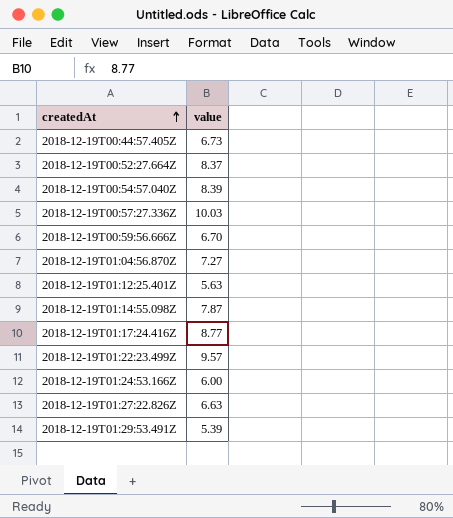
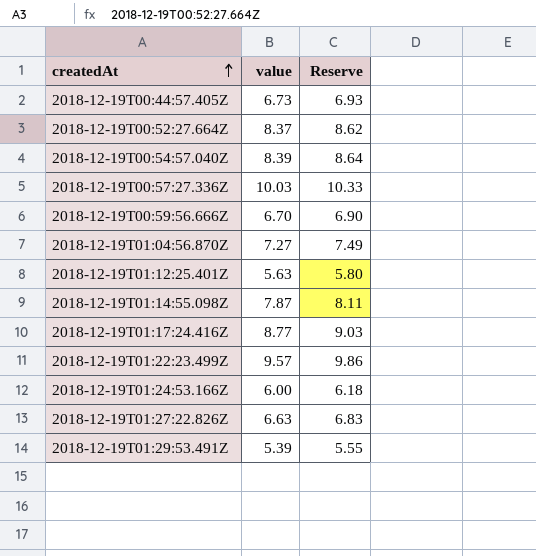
column Reserve | formula: none -> [value] * 1.03

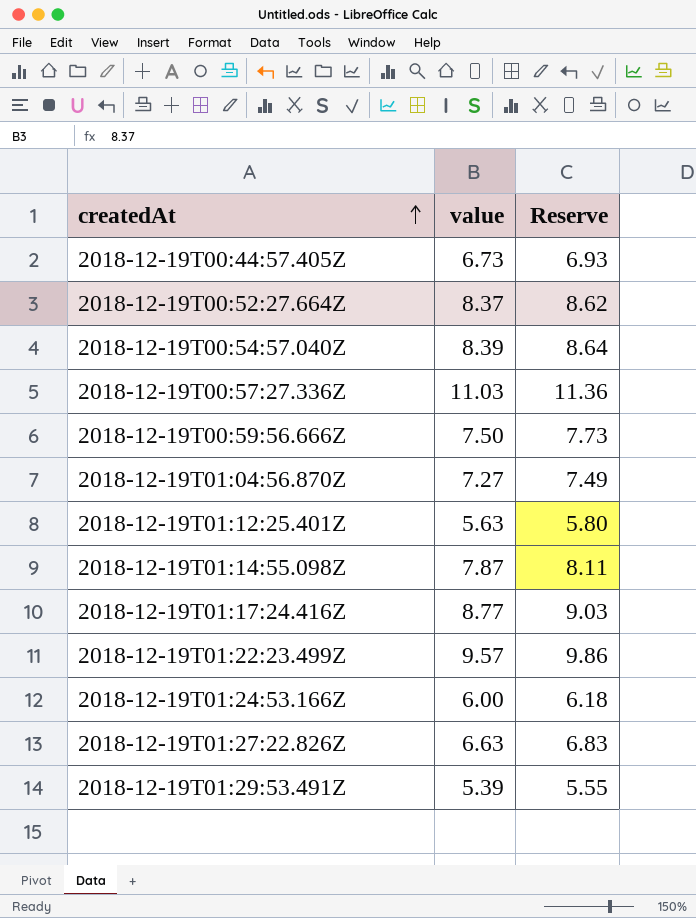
2018-12-19T00:57:27.336Z | value: 10.03 -> 11.03
2018-12-19T00:57:27.336Z | Reserve: 10.33 -> 11.36
2018-12-19T00:59:56.666Z | value: 6.70 -> 7.50
2018-12-19T00:59:56.666Z | Reserve: 6.90 -> 7.73

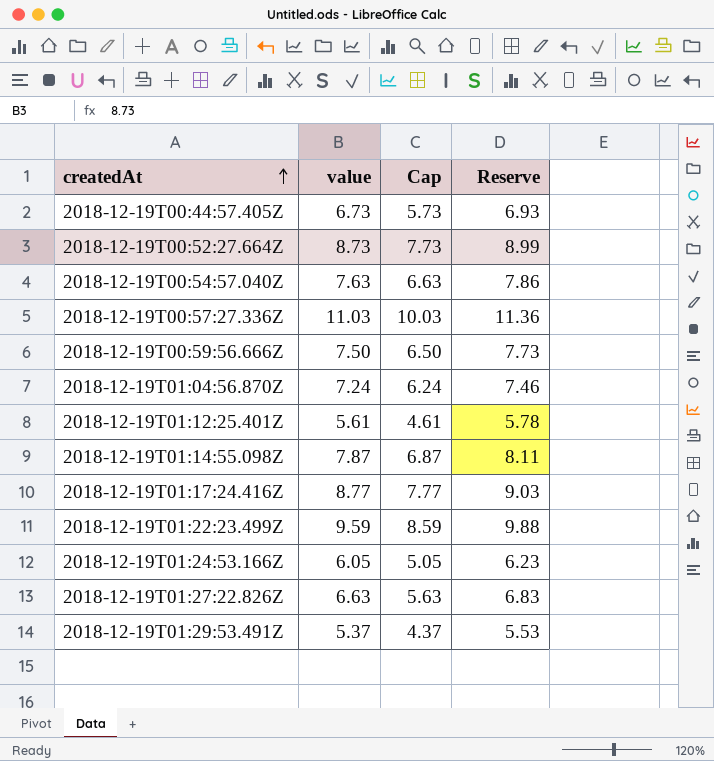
column Cap | formula: none -> [value] - 1
2018-12-19T00:52:27.664Z | value: 8.37 -> 8.73
2018-12-19T00:52:27.664Z | Reserve: 8.62 -> 8.99
2018-12-19T00:54:57.040Z | value: 8.39 -> 7.63
2018-12-19T00:54:57.040Z | Reserve: 8.64 -> 7.86
2018-12-19T01:04:56.870Z | value: 7.27 -> 7.24
2018-12-19T01:04:56.870Z | Reserve: 7.49 -> 7.46
2018-12-19T01:12:25.401Z | value: 5.63 -> 5.61
2018-12-19T01:12:25.401Z | Reserve: 5.80 -> 5.78
2018-12-19T01:22:23.499Z | value: 9.57 -> 9.59
2018-12-19T01:22:23.499Z | Reserve: 9.86 -> 9.88
2018-12-19T01:24:53.166Z | value: 6.00 -> 6.05
2018-12-19T01:24:53.166Z | Reserve: 6.18 -> 6.23
2018-12-19T01:29:53.491Z | value: 5.39 -> 5.37
2018-12-19T01:29:53.491Z | Reserve: 5.55 -> 5.53

